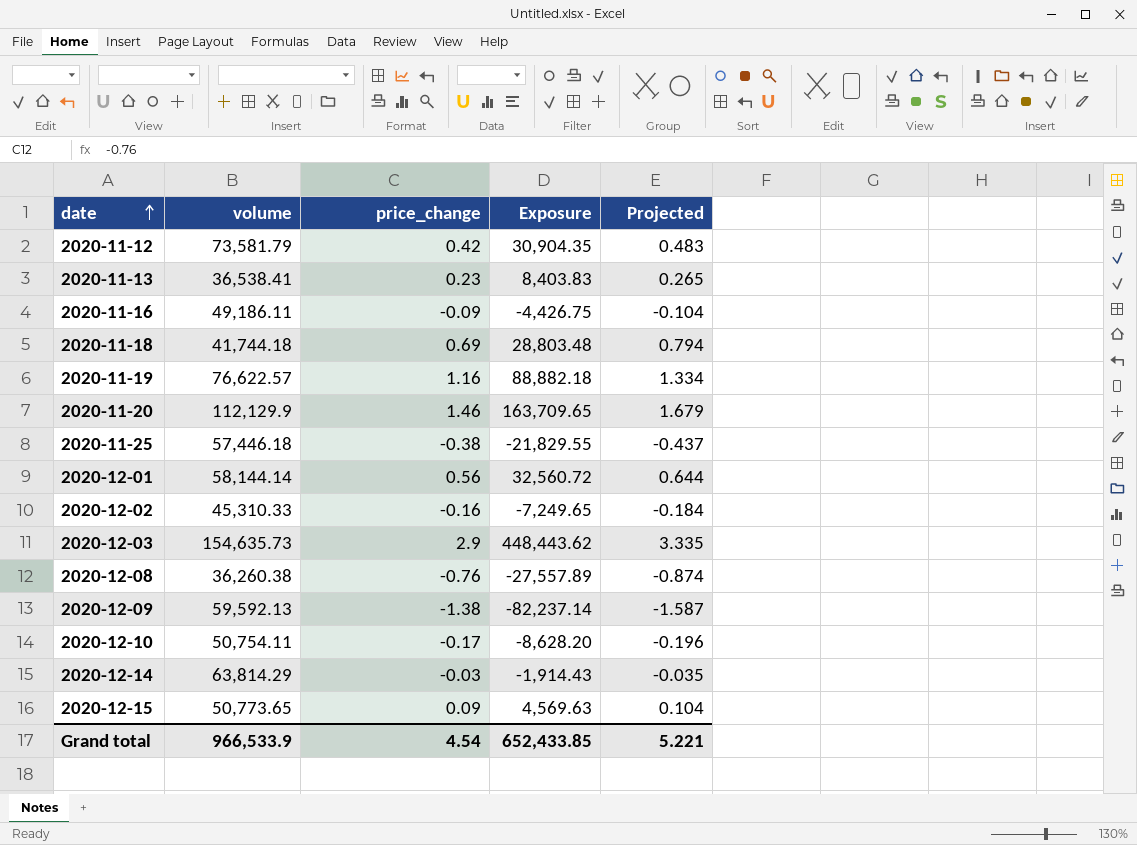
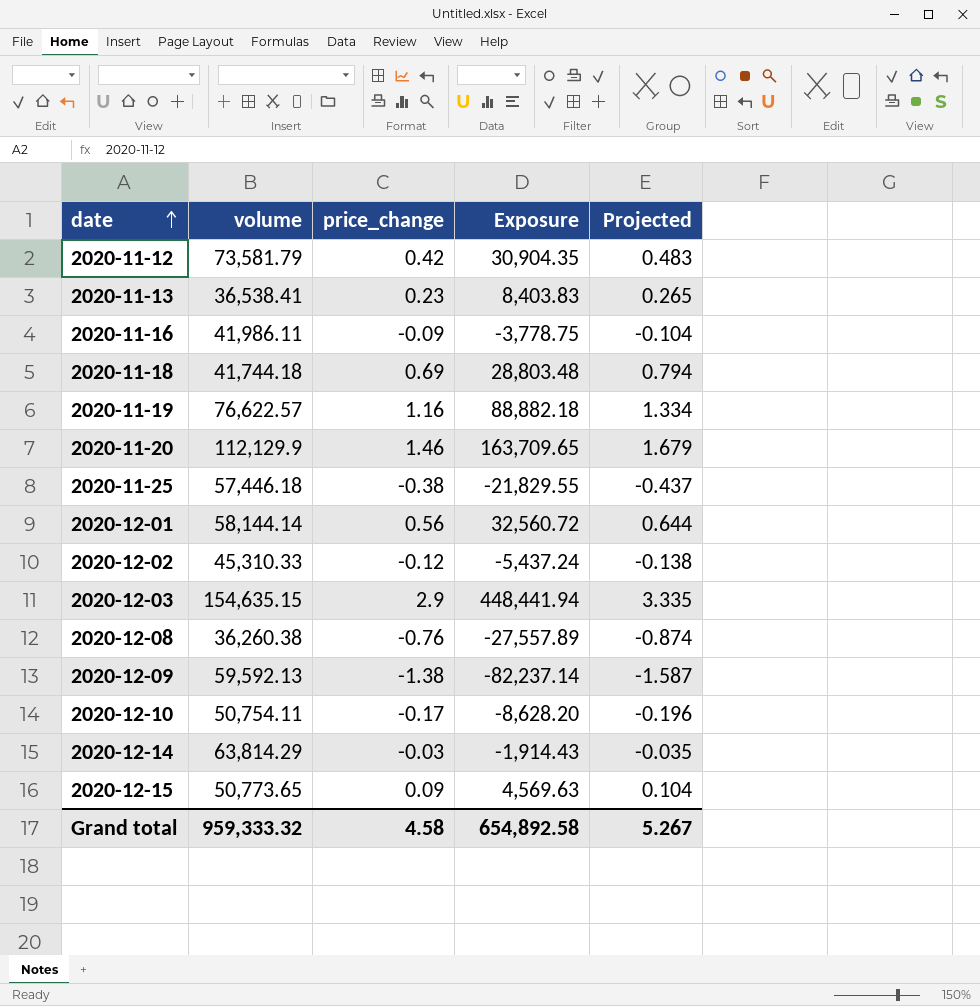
2020-11-16 | volume: 49,186.11 -> 41,986.11
2020-11-16 | Exposure: -4,426.75 -> -3,778.75
2020-12-02 | price_change: -0.16 -> -0.12
2020-12-02 | Exposure: -7,249.65 -> -5,437.24
2020-12-02 | Projected: -0.184 -> -0.138
2020-12-03 | volume: 154,635.73 -> 154,635.15
2020-12-03 | Exposure: 448,443.62 -> 448,441.94
Grand total | volume: 966,533.9 -> 959,333.32
Grand total | price_change: 4.54 -> 4.58
Grand total | Exposure: 652,433.85 -> 654,892.58
Grand total | Projected: 5.221 -> 5.267

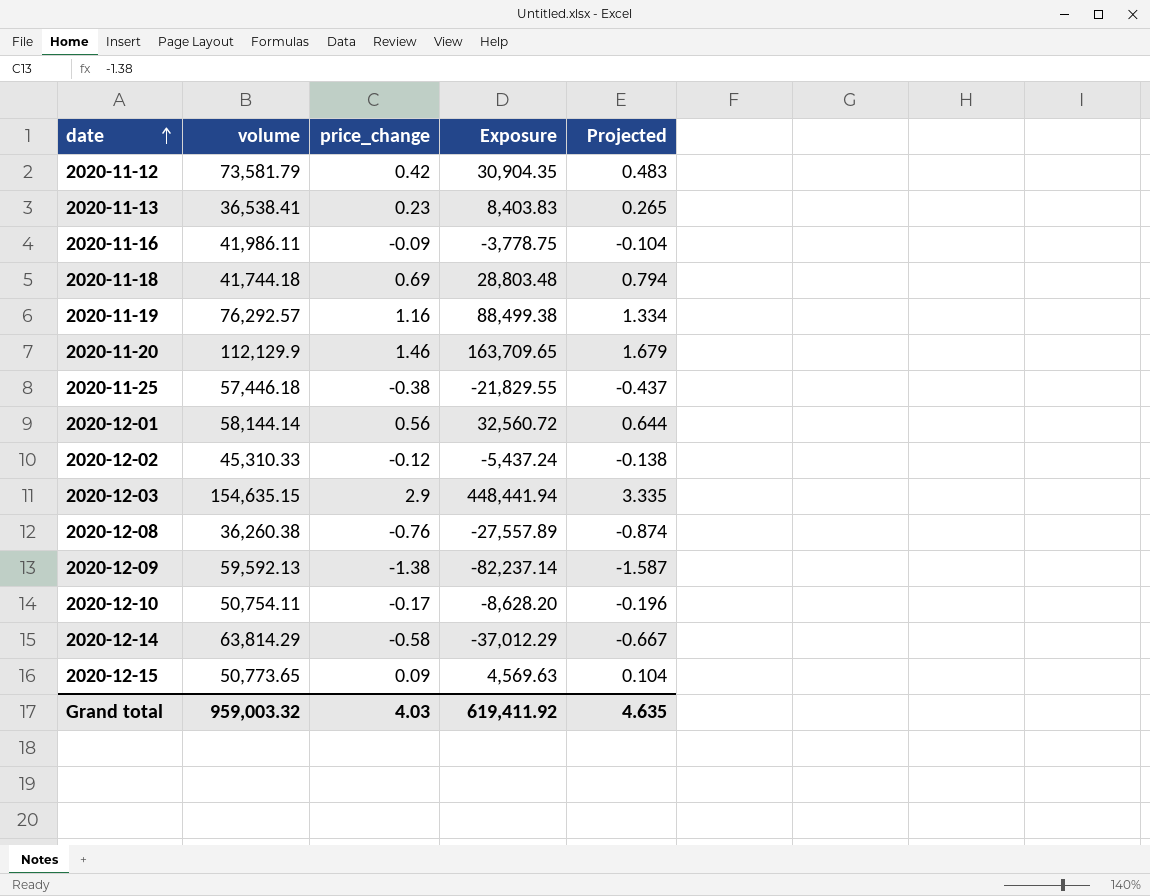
2020-11-19 | volume: 76,622.57 -> 76,292.57
2020-11-19 | Exposure: 88,882.18 -> 88,499.38
2020-12-14 | price_change: -0.03 -> -0.58
2020-12-14 | Exposure: -1,914.43 -> -37,012.29
2020-12-14 | Projected: -0.035 -> -0.667
Grand total | volume: 959,333.32 -> 959,003.32
Grand total | price_change: 4.58 -> 4.03
Grand total | Exposure: 654,892.58 -> 619,411.92
Grand total | Projected: 5.267 -> 4.635

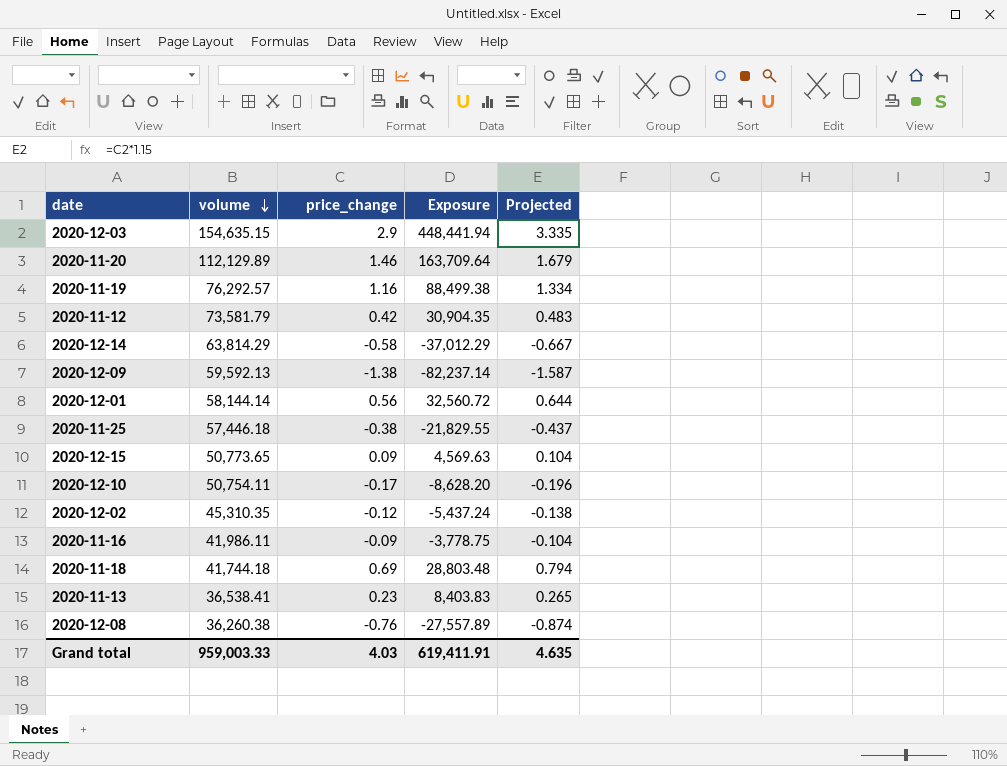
row order: date ascending -> volume descending
2020-11-20 | volume: 112,129.9 -> 112,129.89
2020-11-20 | Exposure: 163,709.65 -> 163,709.64
2020-12-02 | volume: 45,310.33 -> 45,310.35
Grand total | volume: 959,003.32 -> 959,003.33
Grand total | Exposure: 619,411.92 -> 619,411.91

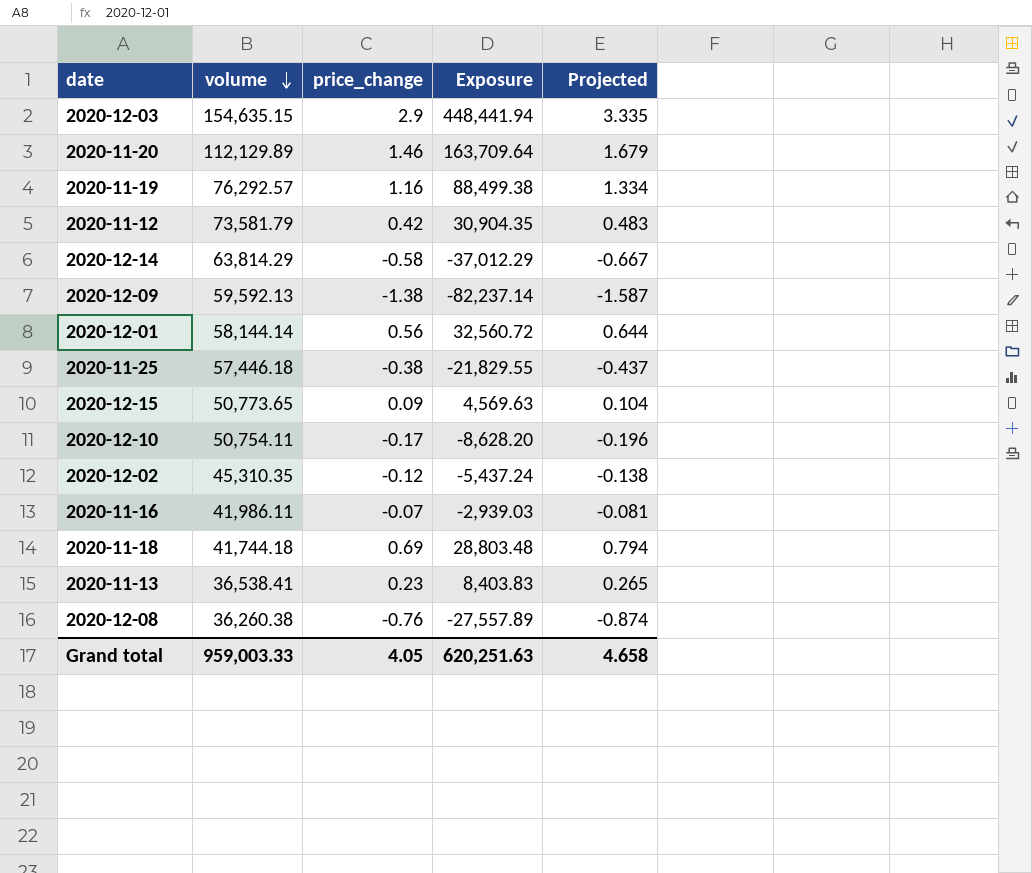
2020-11-16 | price_change: -0.09 -> -0.07
2020-11-16 | Exposure: -3,778.75 -> -2,939.03
2020-11-16 | Projected: -0.104 -> -0.081
Grand total | price_change: 4.03 -> 4.05
Grand total | Exposure: 619,411.91 -> 620,251.63
Grand total | Projected: 4.635 -> 4.658

